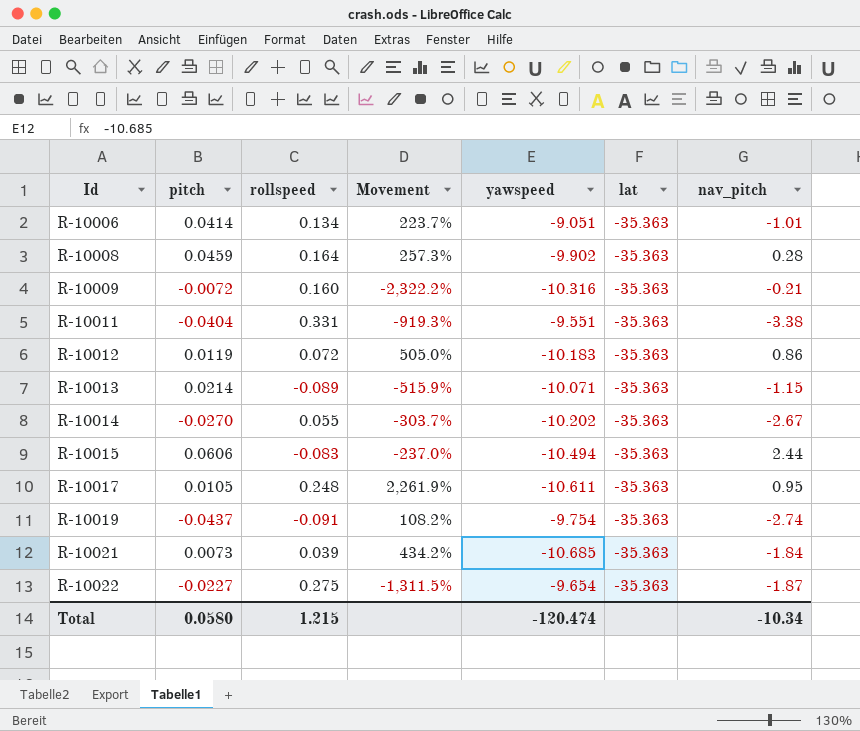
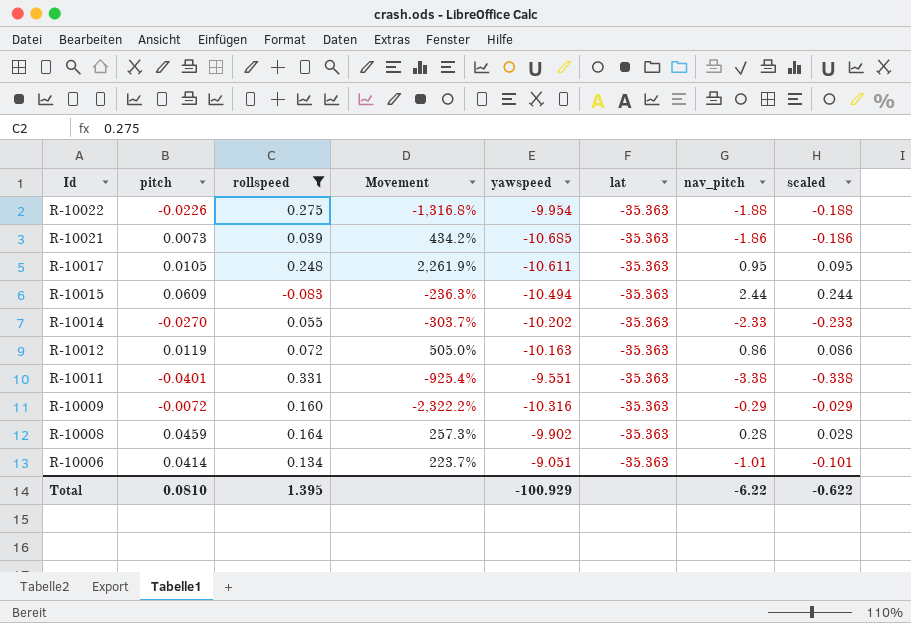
filter: none -> rollspeed >= -0.083
row order: Id ascending -> Id descending
column scaled | formula: none -> [nav_pitch] * 0.1
R-10022 | pitch: -0.0227 -> -0.0226
R-10022 | Movement: -1,311.5% -> -1,316.8%
R-10022 | yawspeed: -9.654 -> -9.954
R-10022 | nav_pitch: -1.87 -> -1.88
R-10021 | nav_pitch: -1.84 -> -1.86
R-10015 | pitch: 0.0606 -> 0.0609
R-10015 | Movement: -237.0% -> -236.3%
R-10014 | nav_pitch: -2.67 -> -2.33
R-10012 | yawspeed: -10.183 -> -10.163
R-10011 | pitch: -0.0404 -> -0.0401
R-10011 | Movement: -919.3% -> -925.4%
R-10009 | nav_pitch: -0.21 -> -0.29
Total | pitch: 0.0580 -> 0.0810
Total | rollspeed: 1.215 -> 1.395
Total | yawspeed: -120.474 -> -100.929
Total | nav_pitch: -10.34 -> -6.22

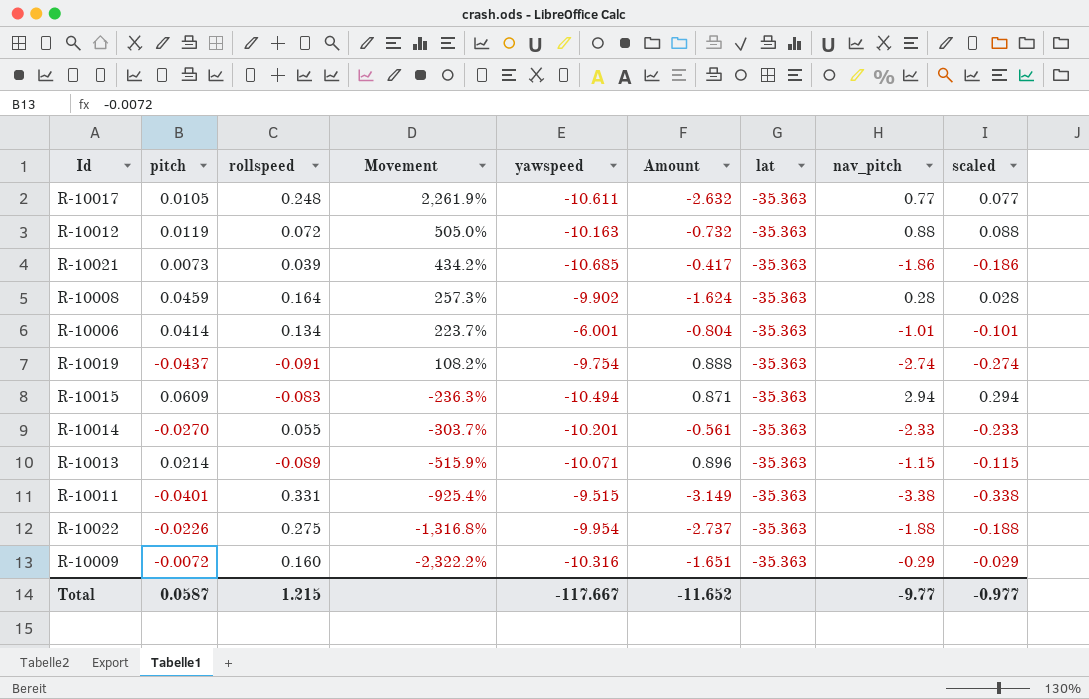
filter: rollspeed >= -0.083 -> none
row order: Id descending -> Movement descending
column Amount | formula: none -> [rollspeed] * [yawspeed]
R-10017 | nav_pitch: 0.95 -> 0.77
R-10017 | scaled: 0.095 -> 0.077
R-10012 | nav_pitch: 0.86 -> 0.88
R-10012 | scaled: 0.086 -> 0.088
R-10006 | yawspeed: -9.051 -> -6.001
R-10015 | nav_pitch: 2.44 -> 2.94
R-10015 | scaled: 0.244 -> 0.294
R-10014 | yawspeed: -10.202 -> -10.201
R-10011 | yawspeed: -9.551 -> -9.515
Total | pitch: 0.0810 -> 0.0587
Total | rollspeed: 1.395 -> 1.215
Total | yawspeed: -100.929 -> -117.667
Total | nav_pitch: -6.22 -> -9.77
Total | scaled: -0.622 -> -0.977

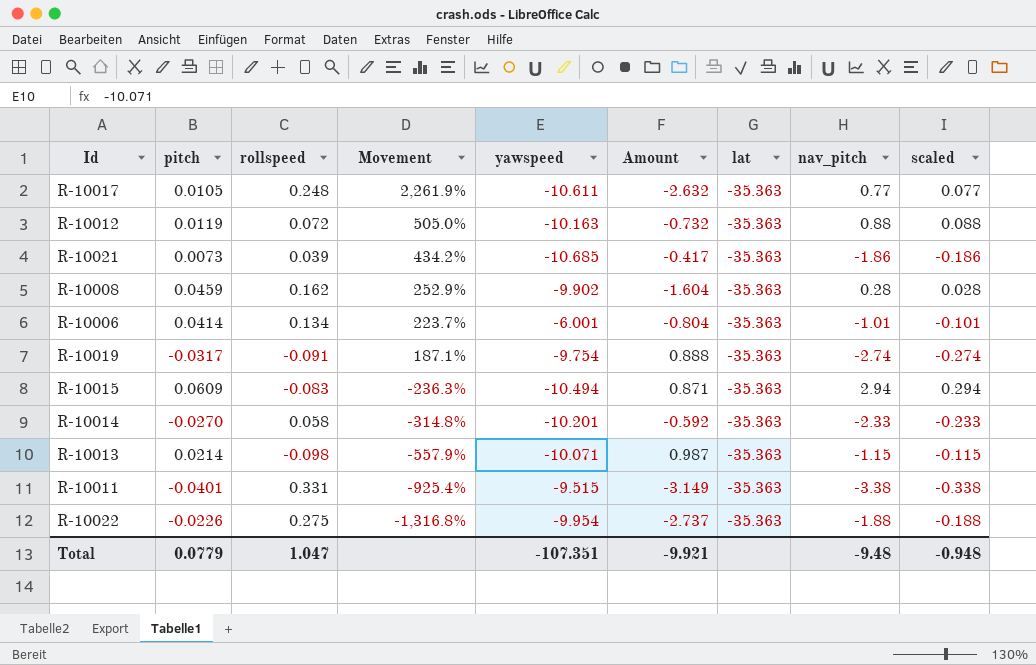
row R-10009: -0.0072 | 0.160 | -2,322.2% | -10.316 | -1.651 | -35.363 | -0.29 | -0.029 -> none
R-10008 | rollspeed: 0.164 -> 0.162
R-10008 | Movement: 257.3% -> 252.9%
R-10008 | Amount: -1.624 -> -1.604
R-10019 | pitch: -0.0437 -> -0.0317
R-10019 | Movement: 108.2% -> 187.1%
R-10014 | rollspeed: 0.055 -> 0.058
R-10014 | Movement: -303.7% -> -314.8%
R-10014 | Amount: -0.561 -> -0.592
R-10013 | rollspeed: -0.089 -> -0.098
R-10013 | Movement: -515.9% -> -557.9%
R-10013 | Amount: 0.896 -> 0.987
Total | pitch: 0.0587 -> 0.0779
Total | rollspeed: 1.215 -> 1.047
Total | yawspeed: -117.667 -> -107.351
Total | Amount: -11.652 -> -9.921
Total | nav_pitch: -9.77 -> -9.48
Total | scaled: -0.977 -> -0.948

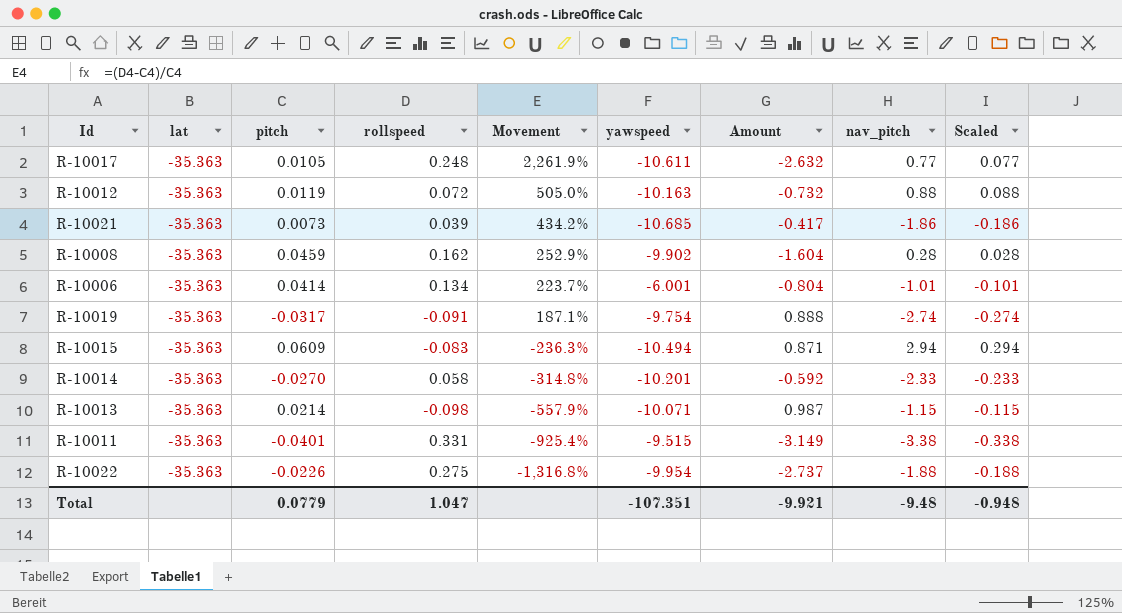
column lat | position: 7 -> 2
column name: scaled -> Scaled

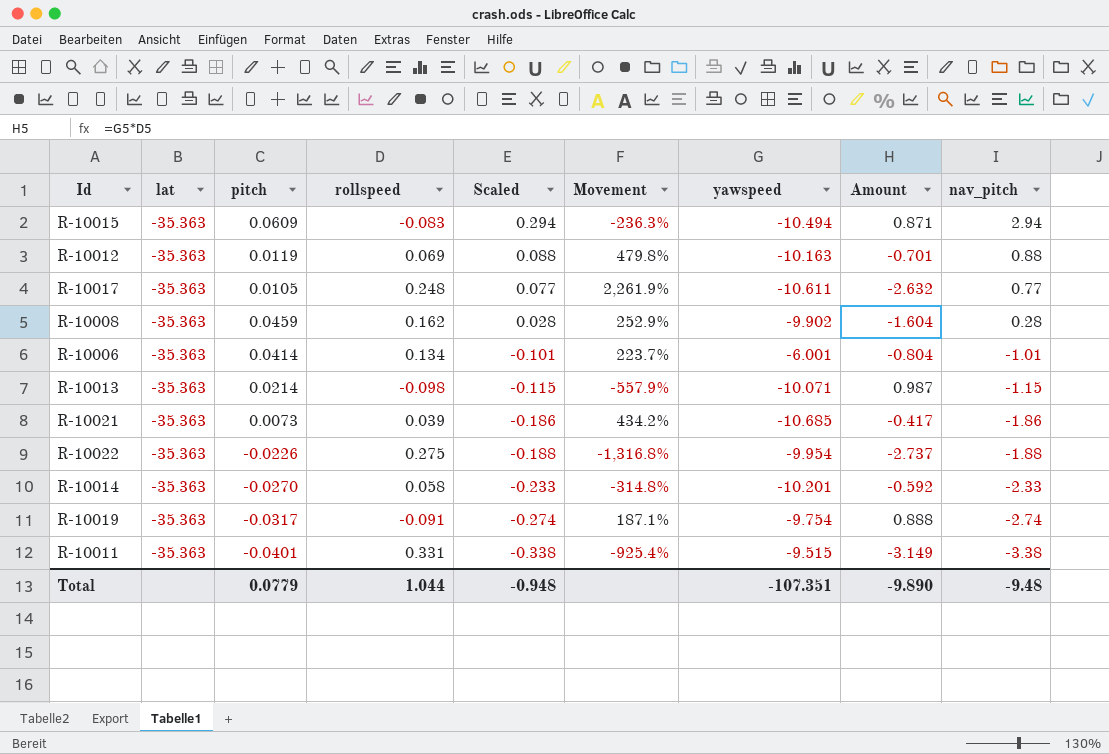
row order: Movement descending -> Scaled descending
column Scaled | position: 9 -> 5
R-10012 | rollspeed: 0.072 -> 0.069
R-10012 | Movement: 505.0% -> 479.8%
R-10012 | Amount: -0.732 -> -0.701
Total | rollspeed: 1.047 -> 1.044
Total | Amount: -9.921 -> -9.890

